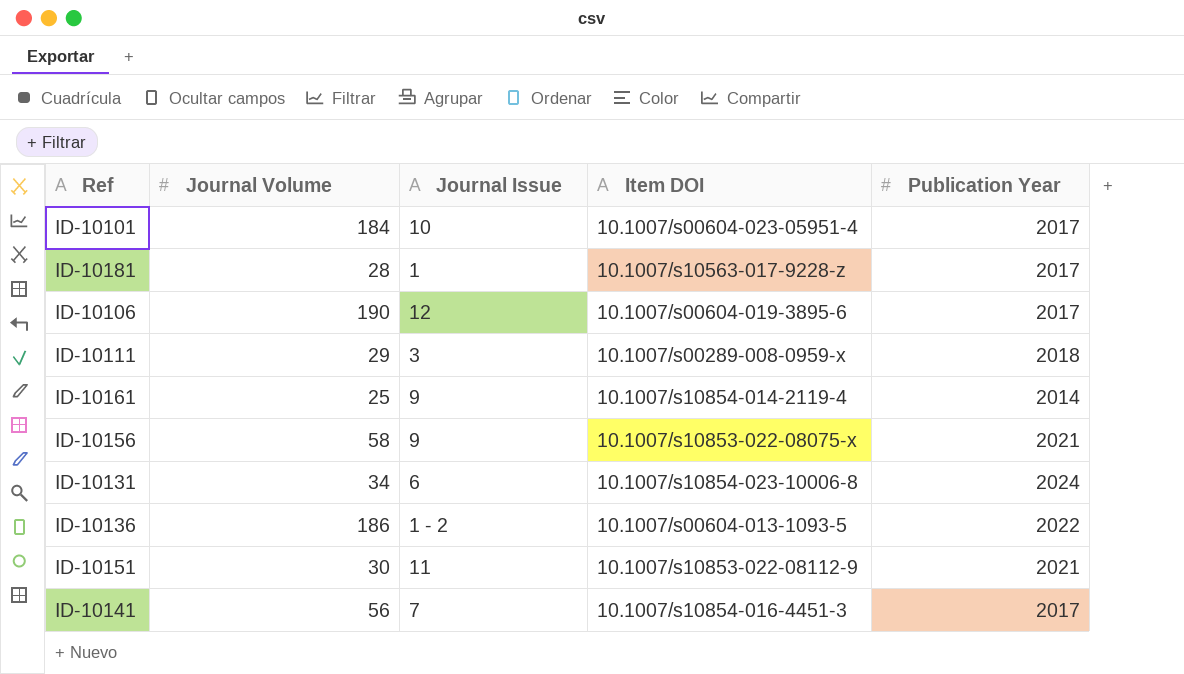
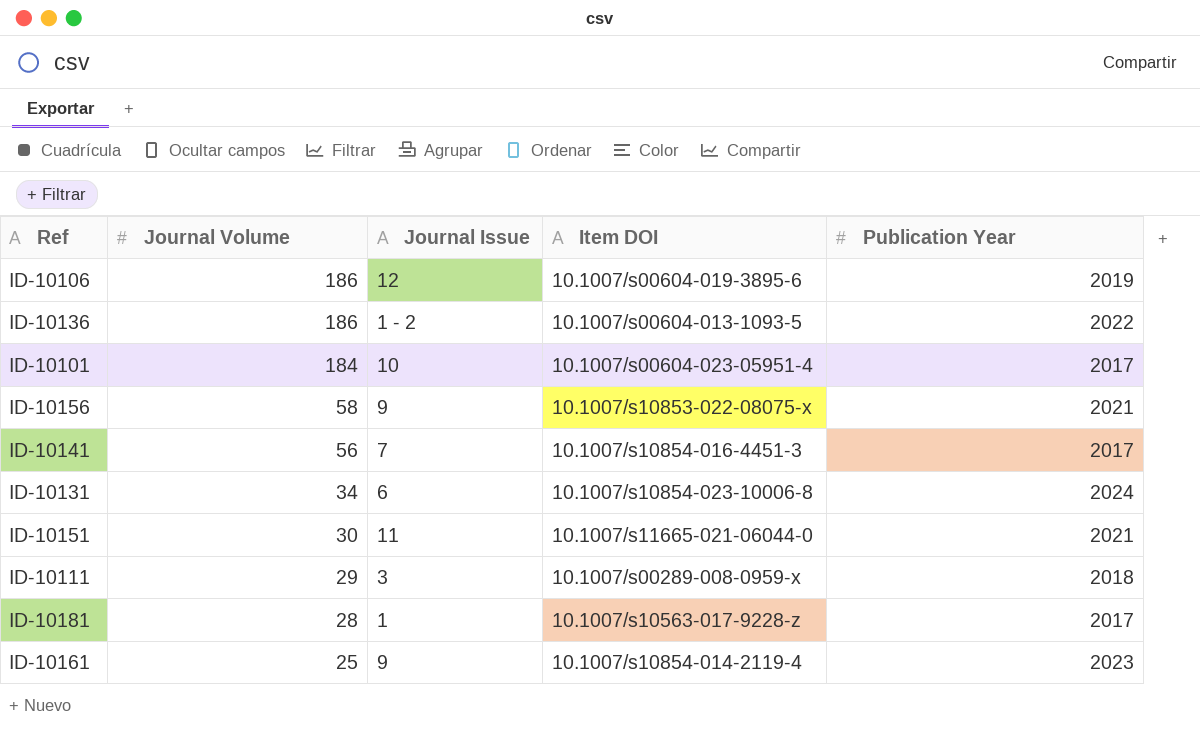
row order: none -> Journal Volume descending
ID-10106 | Journal Volume: 190 -> 186
ID-10106 | Publication Year: 2017 -> 2019
ID-10151 | Item DOI: 10.1007/s10853-022-08112-9 -> 10.1007/s11665-021-06044-0
ID-10161 | Publication Year: 2014 -> 2023

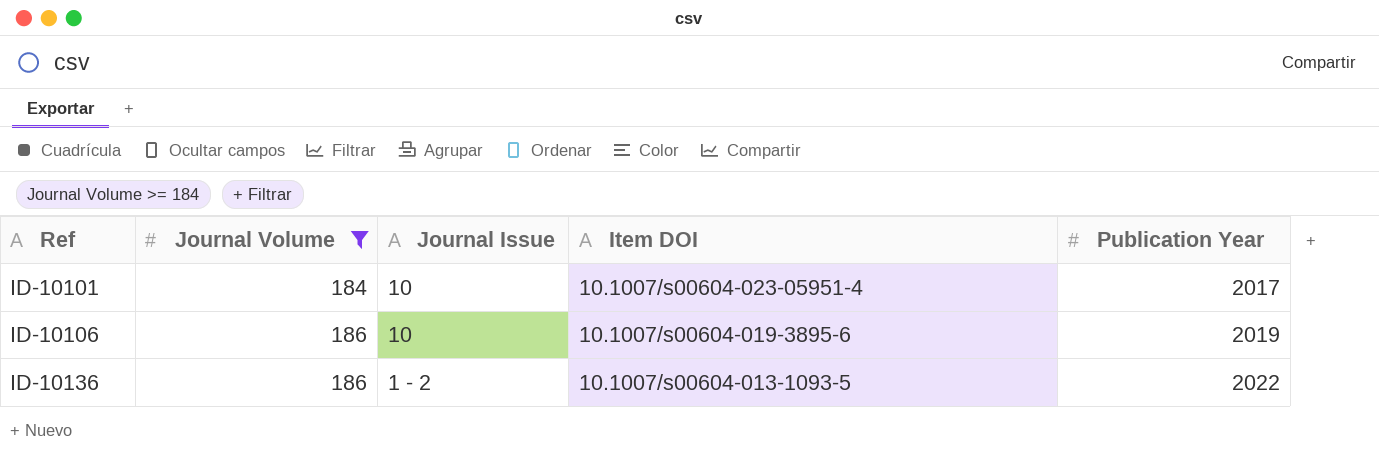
filter: none -> Journal Volume >= 184
row order: Journal Volume descending -> Ref ascending
ID-10106 | Journal Issue: 12 -> 10

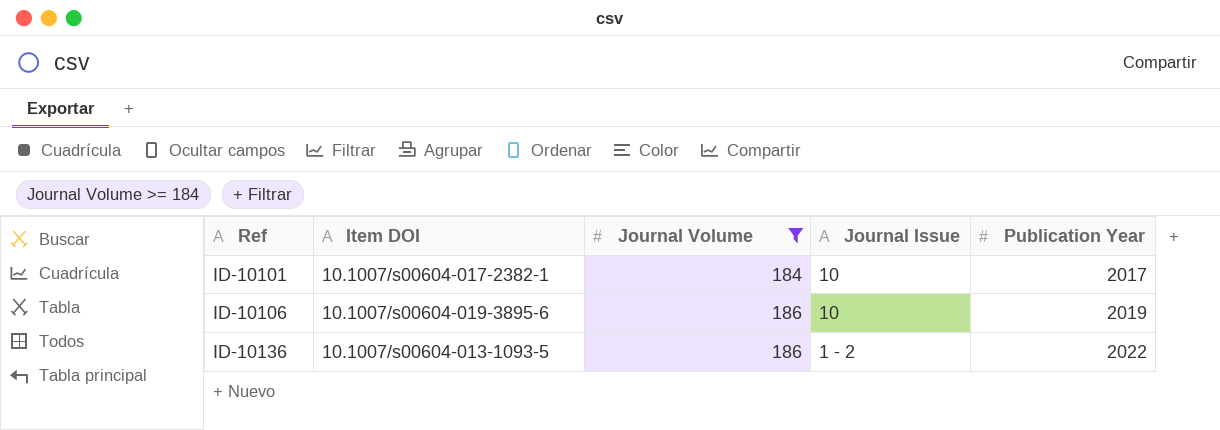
column Item DOI | position: 4 -> 2
ID-10101 | Item DOI: 10.1007/s00604-023-05951-4 -> 10.1007/s00604-017-2382-1

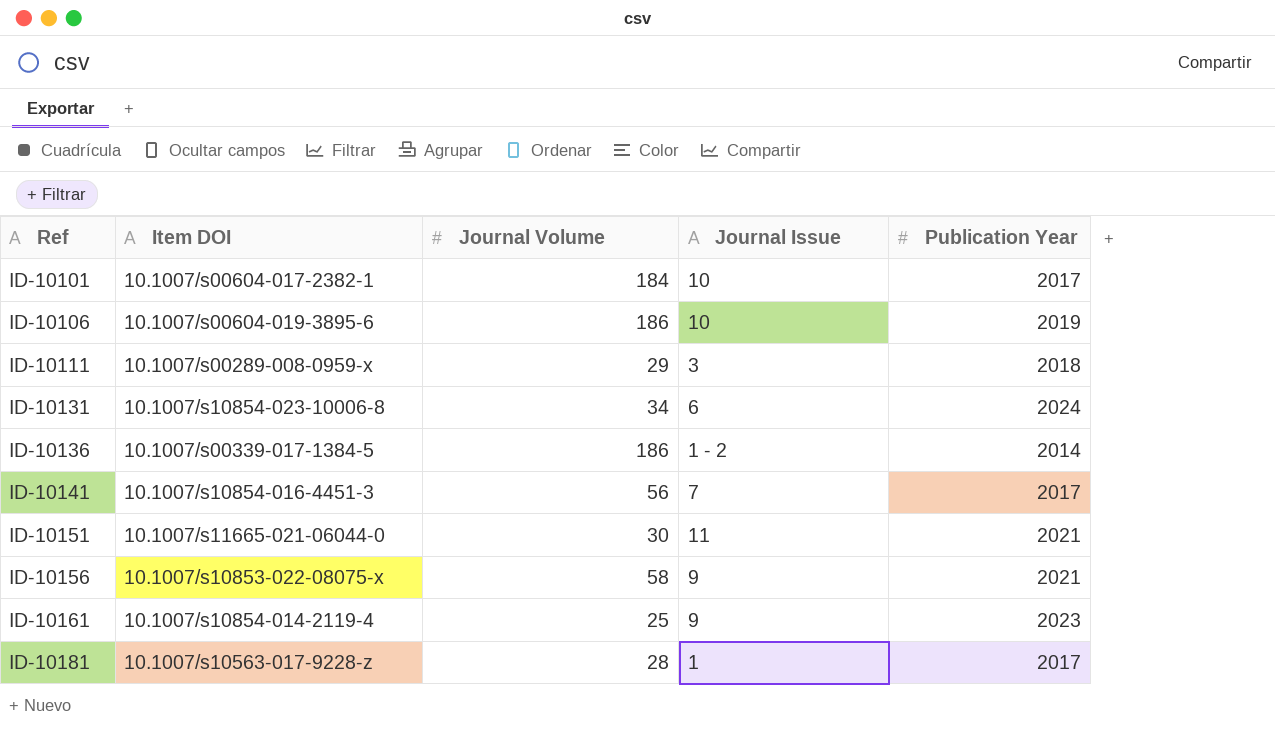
filter: Journal Volume >= 184 -> none
ID-10136 | Item DOI: 10.1007/s00604-013-1093-5 -> 10.1007/s00339-017-1384-5
ID-10136 | Publication Year: 2022 -> 2014

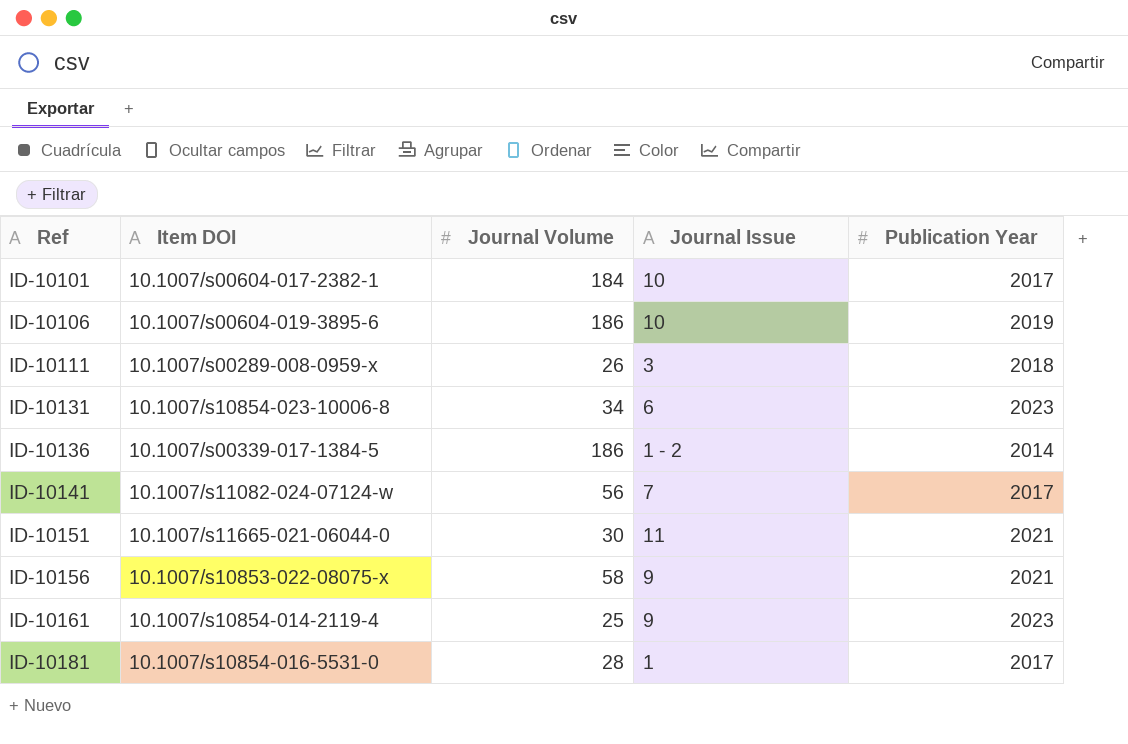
ID-10111 | Journal Volume: 29 -> 26
ID-10131 | Publication Year: 2024 -> 2023
ID-10141 | Item DOI: 10.1007/s10854-016-4451-3 -> 10.1007/s11082-024-07124-w
ID-10181 | Item DOI: 10.1007/s10563-017-9228-z -> 10.1007/s10854-016-5531-0

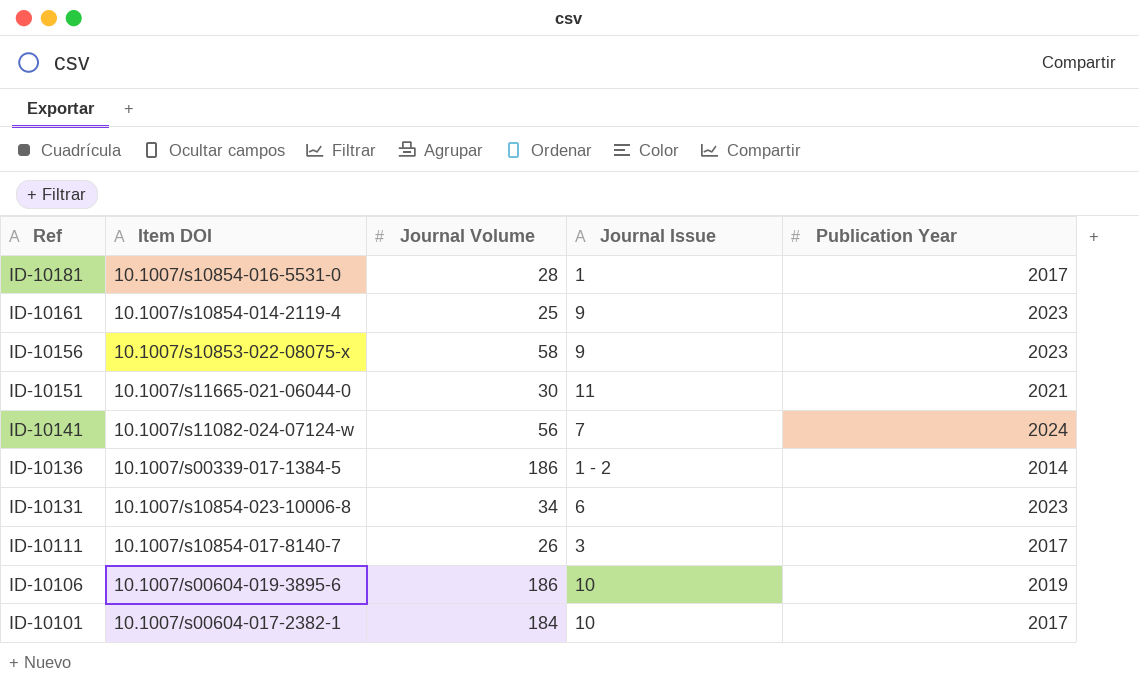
row order: Ref ascending -> Ref descending
ID-10156 | Publication Year: 2021 -> 2023
ID-10141 | Publication Year: 2017 -> 2024
ID-10111 | Item DOI: 10.1007/s00289-008-0959-x -> 10.1007/s10854-017-8140-7
ID-10111 | Publication Year: 2018 -> 2017

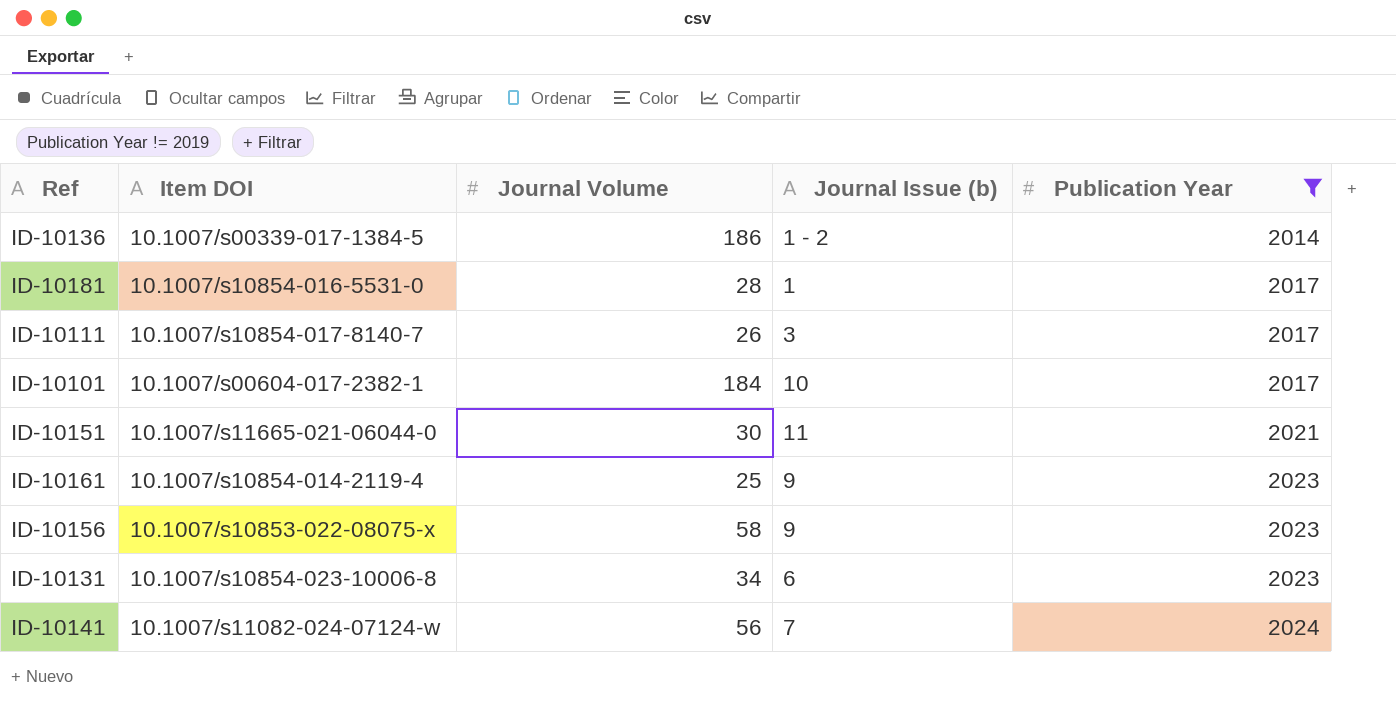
filter: none -> Publication Year != 2019
row order: Ref descending -> Publication Year ascending
column name: Journal Issue -> Journal Issue (b)

